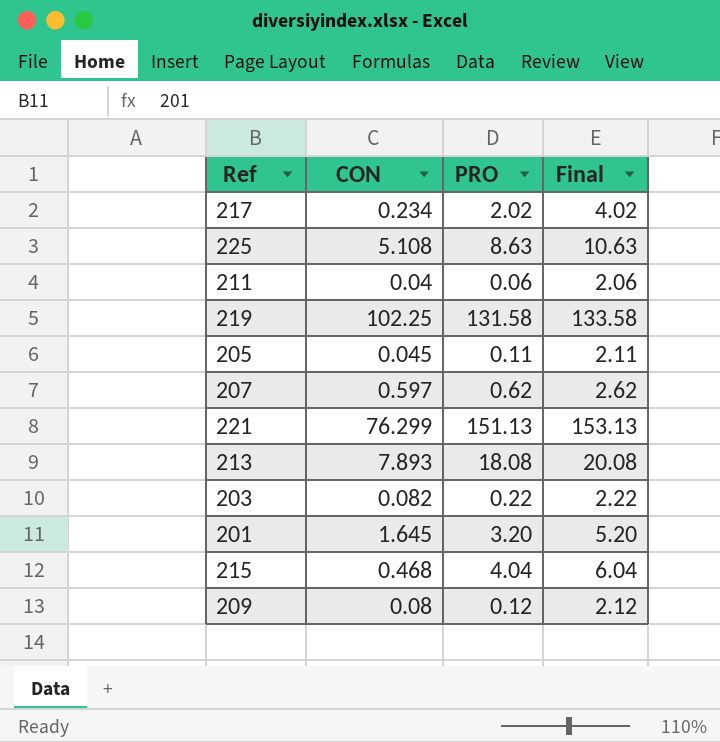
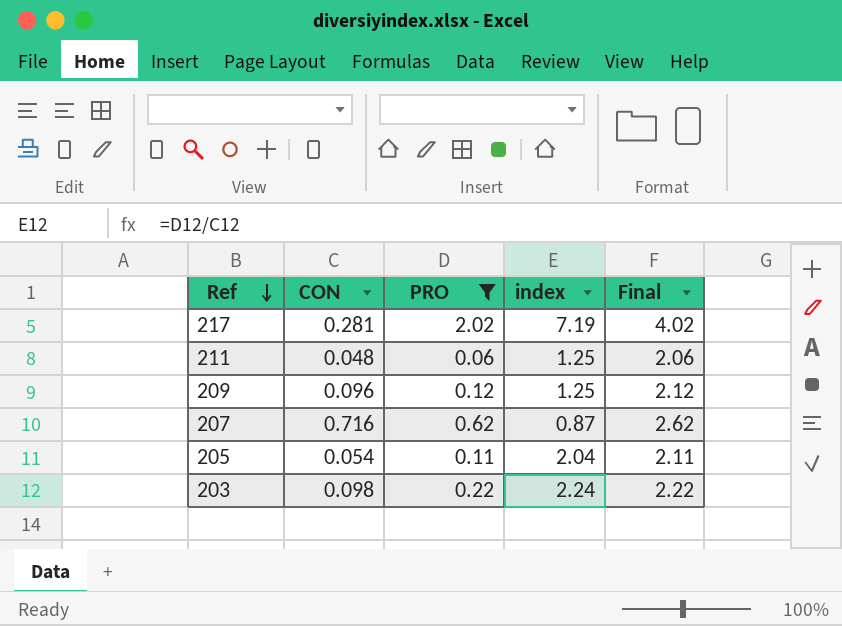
filter: none -> PRO <= 2.02
row order: none -> Ref descending
column index | formula: none -> [PRO] / [CON]
217 | CON: 0.234 -> 0.281
211 | CON: 0.04 -> 0.048
209 | CON: 0.08 -> 0.096
207 | CON: 0.597 -> 0.716
205 | CON: 0.045 -> 0.054
203 | CON: 0.082 -> 0.098

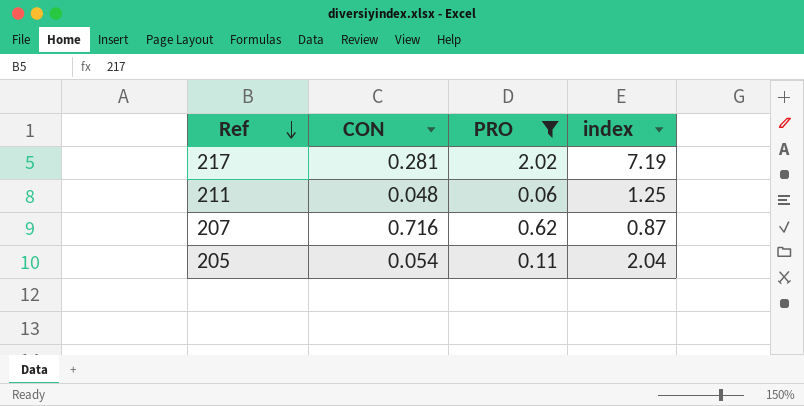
column Final | formula: [PRO] + 2 -> none
row 209: 0.096 | 0.12 | 1.25 | 2.12 -> none
row 203: 0.098 | 0.22 | 2.24 | 2.22 -> none

